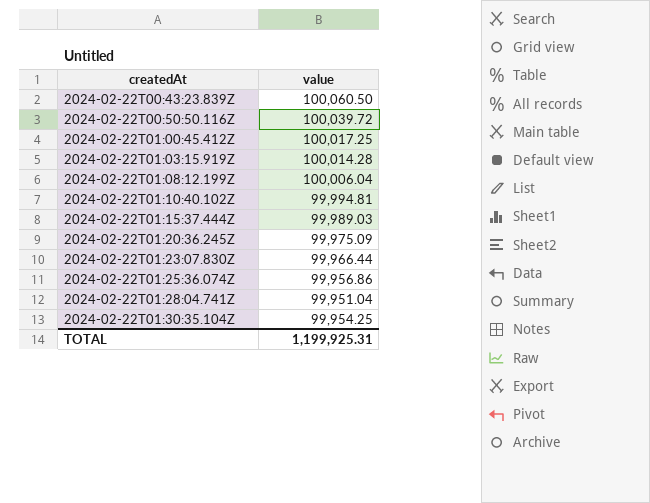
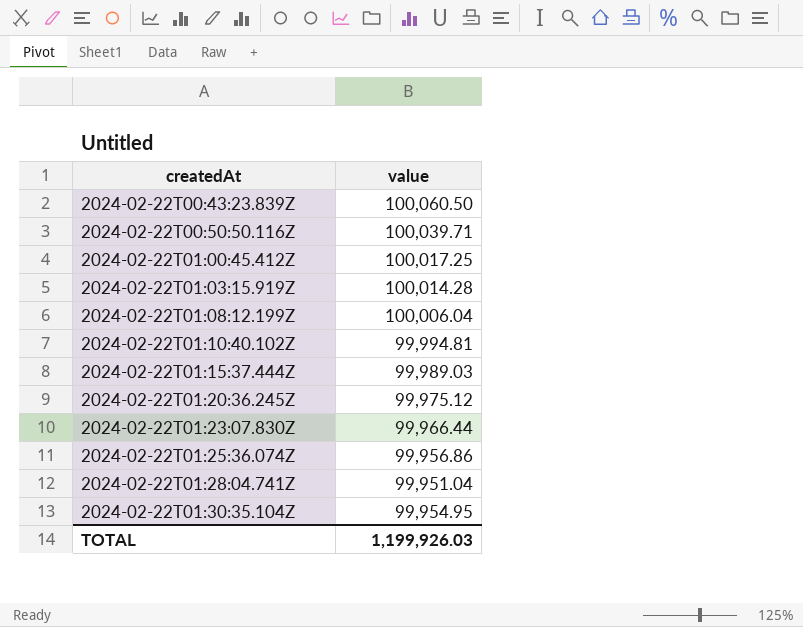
2024-02-22T00:50:50.116Z | value: 100,039.72 -> 100,039.71
2024-02-22T01:20:36.245Z | value: 99,975.09 -> 99,975.12
2024-02-22T01:30:35.104Z | value: 99,954.25 -> 99,954.95
TOTAL | value: 1,199,925.31 -> 1,199,926.03

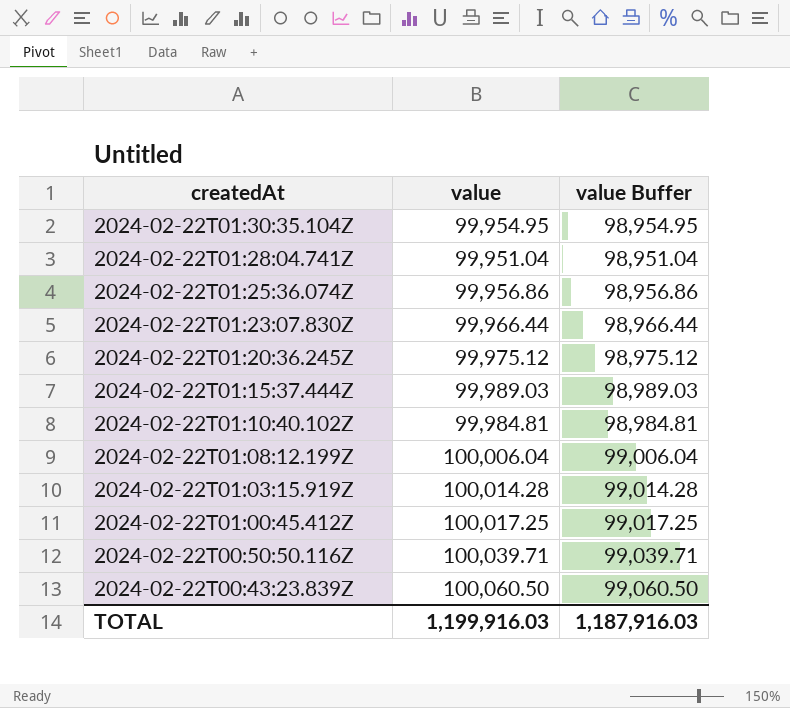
row order: createdAt ascending -> createdAt descending
column value Buffer | formula: none -> [value] - 1000
2024-02-22T01:10:40.102Z | value: 99,994.81 -> 99,984.81
TOTAL | value: 1,199,926.03 -> 1,199,916.03

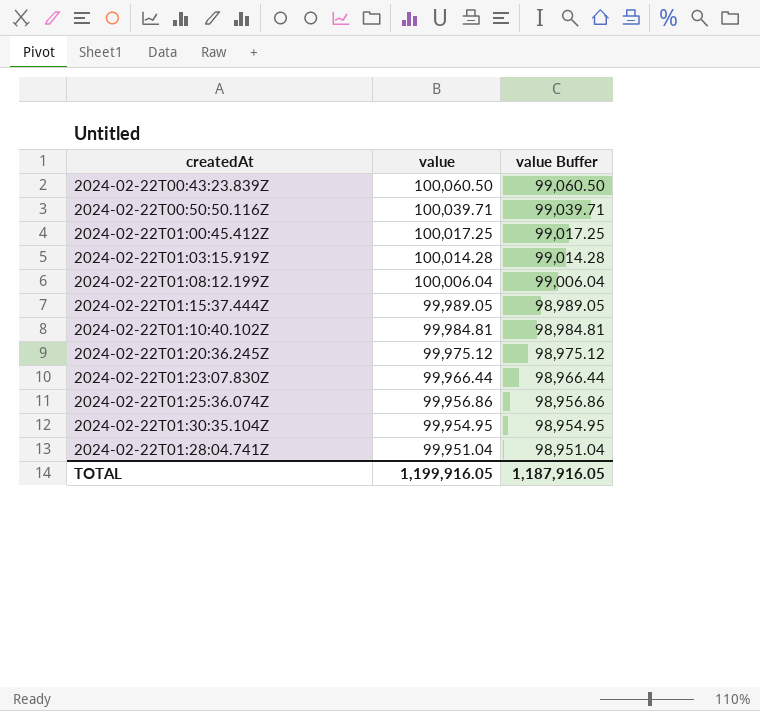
row order: createdAt descending -> value descending
2024-02-22T01:15:37.444Z | value: 99,989.03 -> 99,989.05
2024-02-22T01:15:37.444Z | value Buffer: 98,989.03 -> 98,989.05
TOTAL | value: 1,199,916.03 -> 1,199,916.05
TOTAL | value Buffer: 1,187,916.03 -> 1,187,916.05

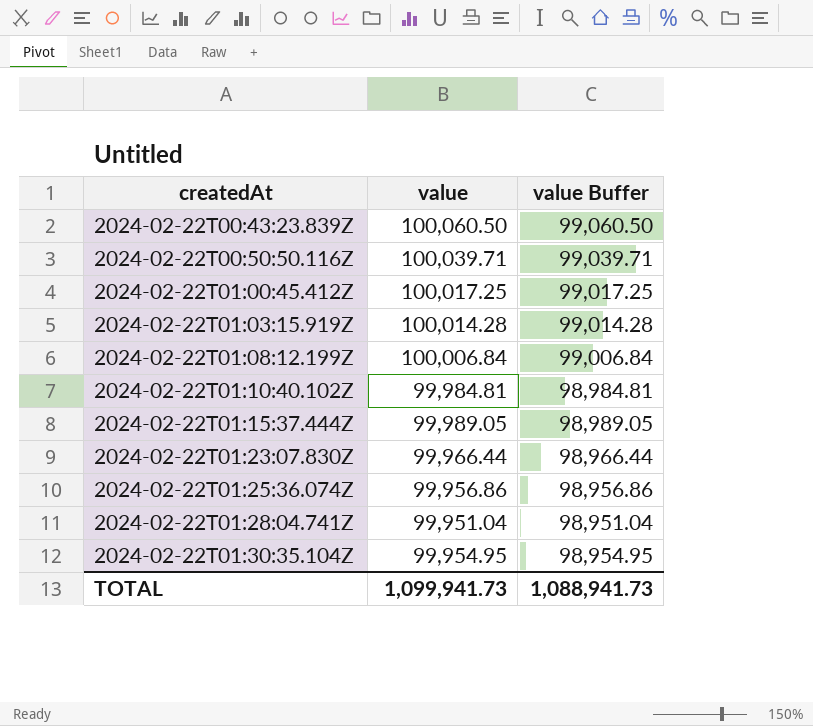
row order: value descending -> createdAt ascending
row 2024-02-22T01:20:36.245Z: 99,975.12 | 98,975.12 -> none
2024-02-22T01:08:12.199Z | value: 100,006.04 -> 100,006.84
2024-02-22T01:08:12.199Z | value Buffer: 99,006.04 -> 99,006.84
TOTAL | value: 1,199,916.05 -> 1,099,941.73
TOTAL | value Buffer: 1,187,916.05 -> 1,088,941.73

